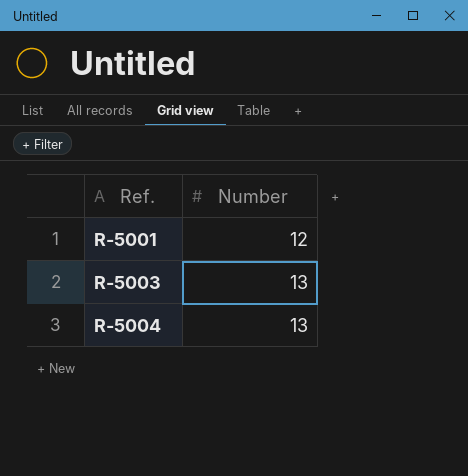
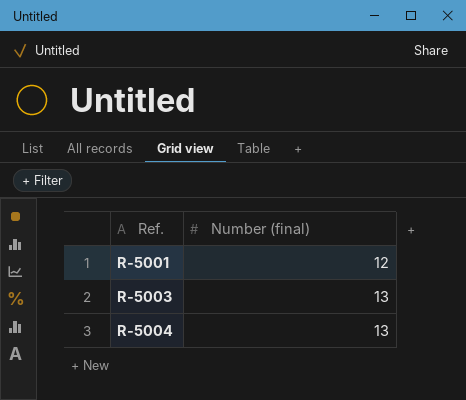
column name: Number -> Number (final)

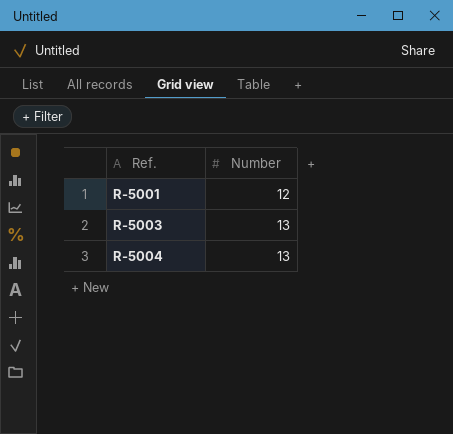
column name: Number (final) -> Number

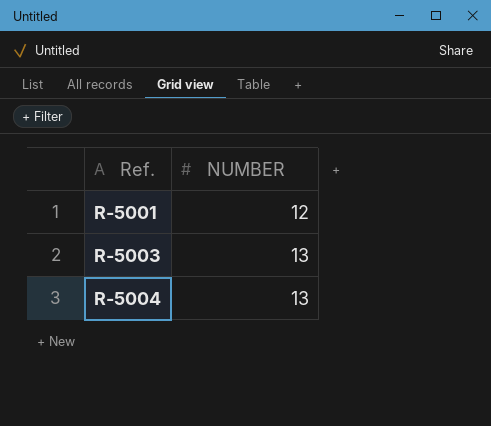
column name: Number -> NUMBER

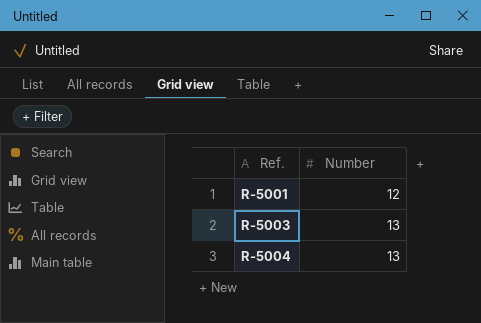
column name: NUMBER -> Number

